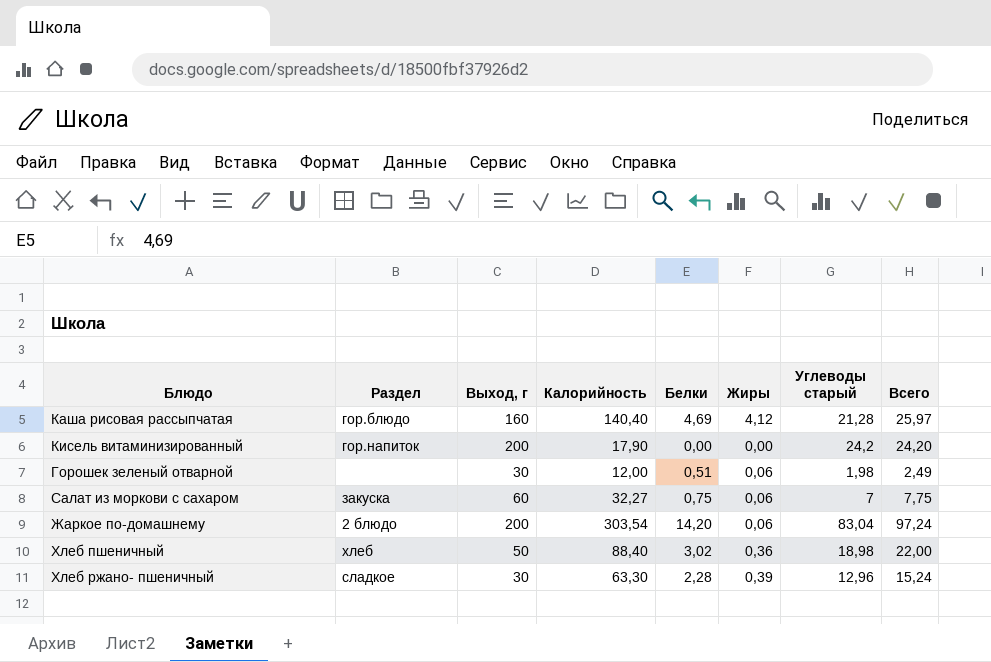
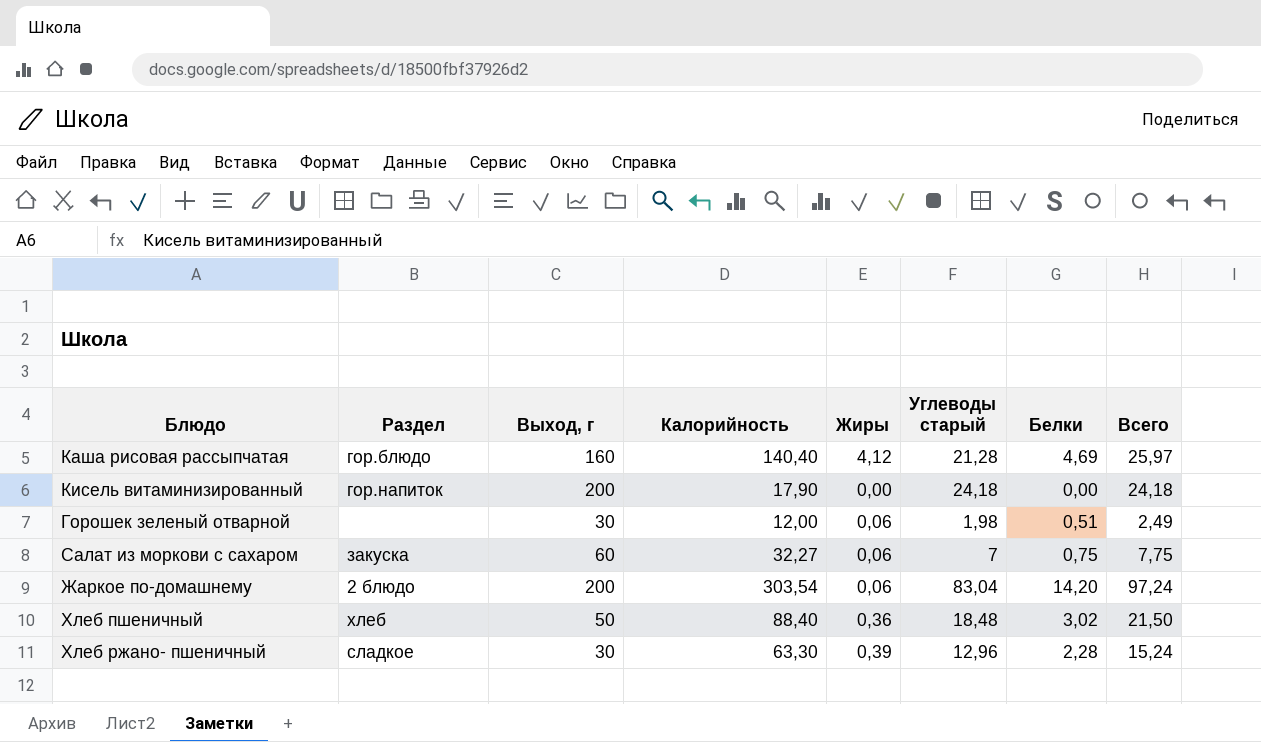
column Белки | position: 5 -> 7
Кисель витаминизированный | Углеводы старый: 24,2 -> 24,18
Кисель витаминизированный | Всего: 24,20 -> 24,18
Хлеб пшеничный | Углеводы старый: 18,98 -> 18,48
Хлеб пшеничный | Всего: 22,00 -> 21,50

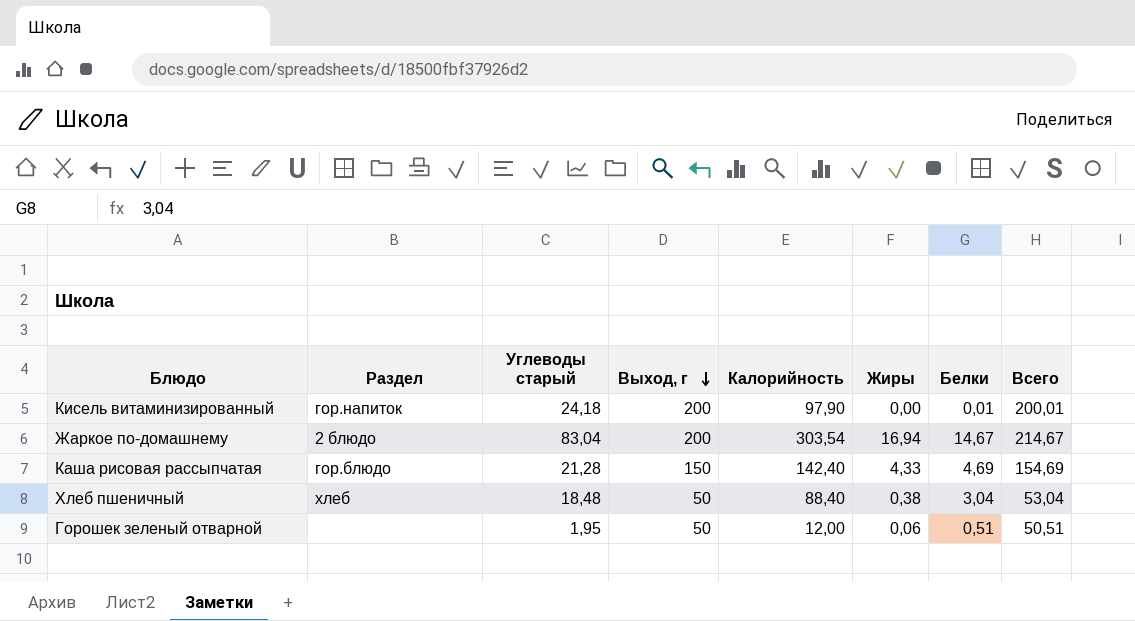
row order: none -> Выход, г descending
column Углеводы старый | position: 6 -> 3
column Всего | formula: [Углеводы старый] + [Белки] -> [Выход, г] + [Белки]
row Салат из моркови с сахаром: закуска | 60 | 32,27 | 0,06 | 7 | 0,75 | 7,75 -> none
row Хлеб ржано- пшеничный: сладкое | 30 | 63,30 | 0,39 | 12,96 | 2,28 | 15,24 -> none
Кисель витаминизированный | Калорийность: 17,90 -> 97,90
Кисель витаминизированный | Белки: 0,00 -> 0,01
Жаркое по-домашнему | Жиры: 0,06 -> 16,94
Жаркое по-домашнему | Белки: 14,20 -> 14,67
Каша рисовая рассыпчатая | Выход, г: 160 -> 150
Каша рисовая рассыпчатая | Калорийность: 140,40 -> 142,40
Каша рисовая рассыпчатая | Жиры: 4,12 -> 4,33
Хлеб пшеничный | Жиры: 0,36 -> 0,38
Хлеб пшеничный | Белки: 3,02 -> 3,04
Горошек зеленый отварной | Углеводы старый: 1,98 -> 1,95
Горошек зеленый отварной | Выход, г: 30 -> 50

